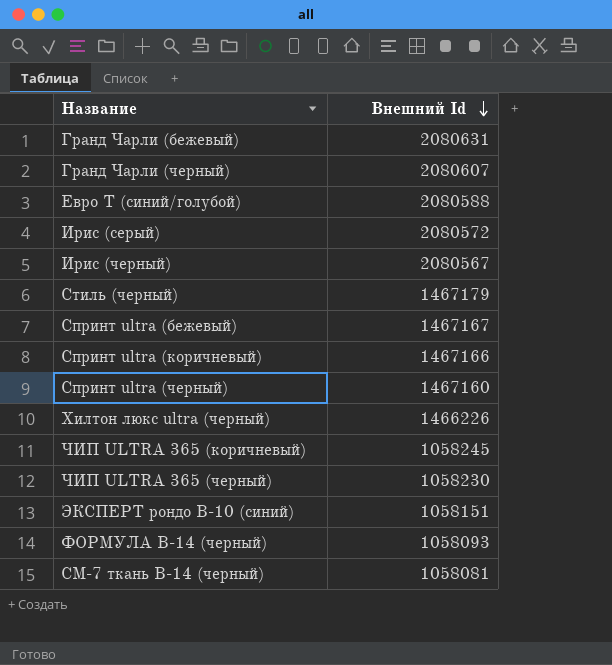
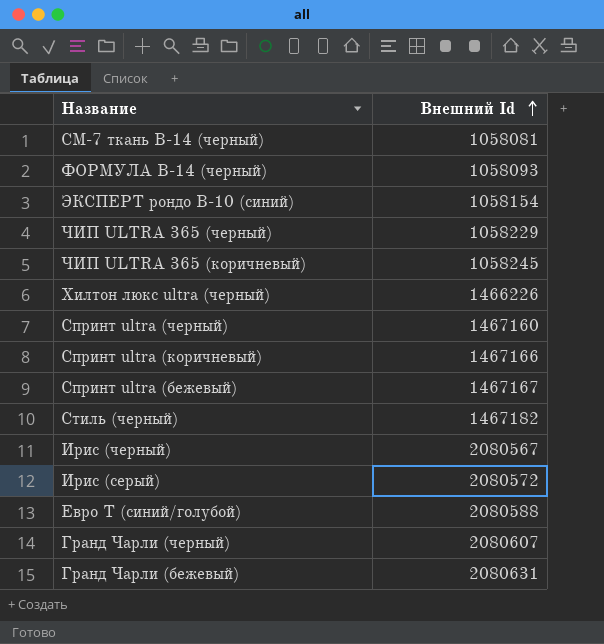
row order: Внешний Id descending -> Внешний Id ascending
ЭКСПЕРТ рондо В-10 (синий) | Внешний Id: 1058151 -> 1058154
ЧИП ULTRA 365 (черный) | Внешний Id: 1058230 -> 1058229
Стиль (черный) | Внешний Id: 1467179 -> 1467182

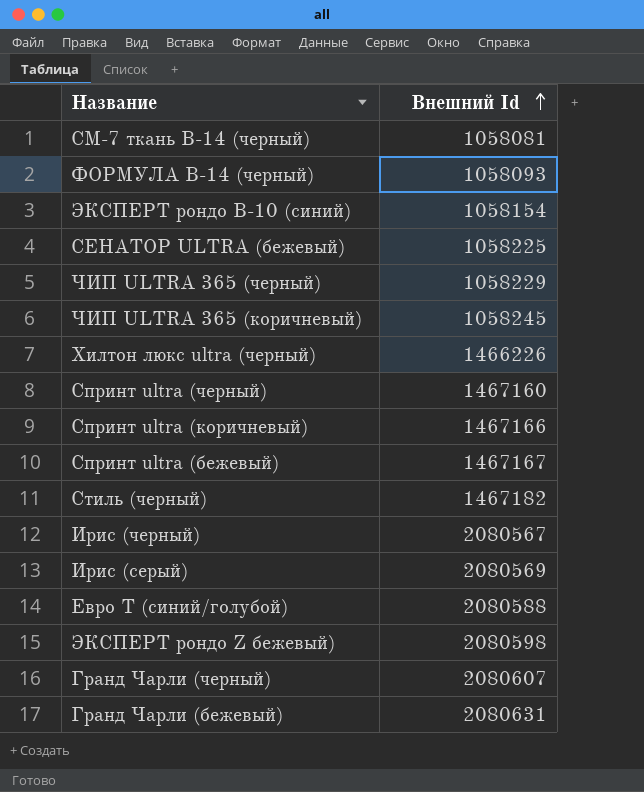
row СЕНАТОР ULTRA (бежевый): none -> 1058225
Ирис (серый) | Внешний Id: 2080572 -> 2080569
row ЭКСПЕРТ рондо Z бежевый): none -> 2080598

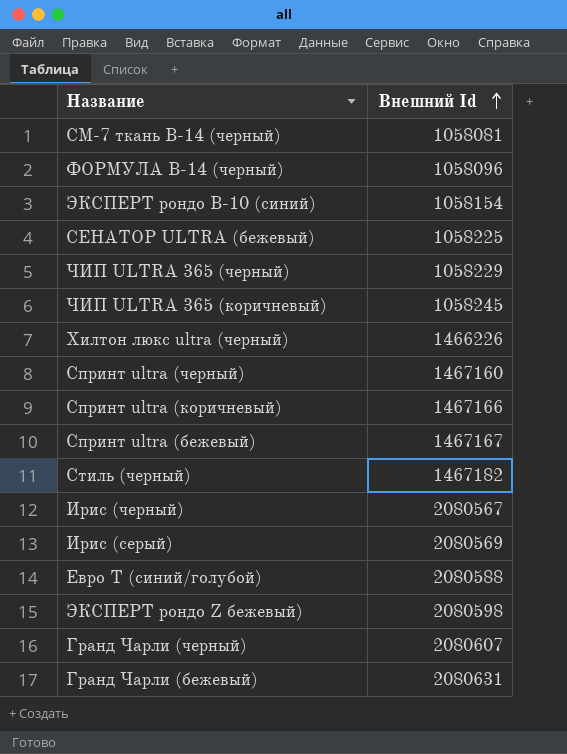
ФОРМУЛА В-14 (черный) | Внешний Id: 1058093 -> 1058096

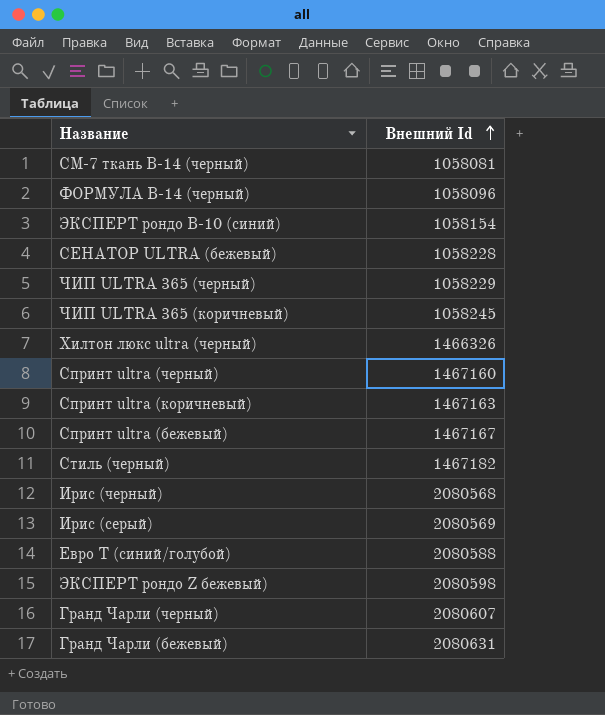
СЕНАТОР ULTRA (бежевый) | Внешний Id: 1058225 -> 1058228
Хилтон люкс ultra (черный) | Внешний Id: 1466226 -> 1466326
Спринт ultra (коричневый) | Внешний Id: 1467166 -> 1467163
Ирис (черный) | Внешний Id: 2080567 -> 2080568

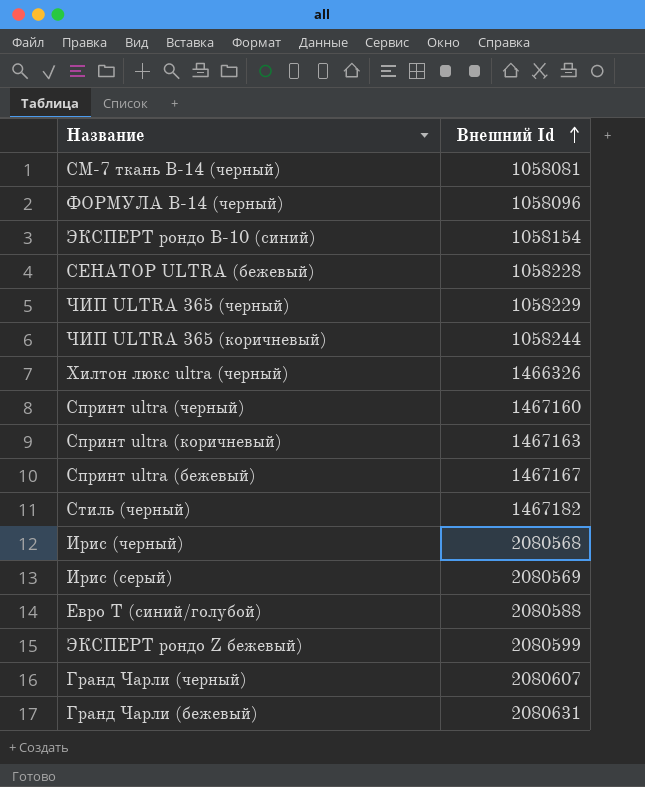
ЧИП ULTRA 365 (коричневый) | Внешний Id: 1058245 -> 1058244
ЭКСПЕРТ рондо Z бежевый) | Внешний Id: 2080598 -> 2080599

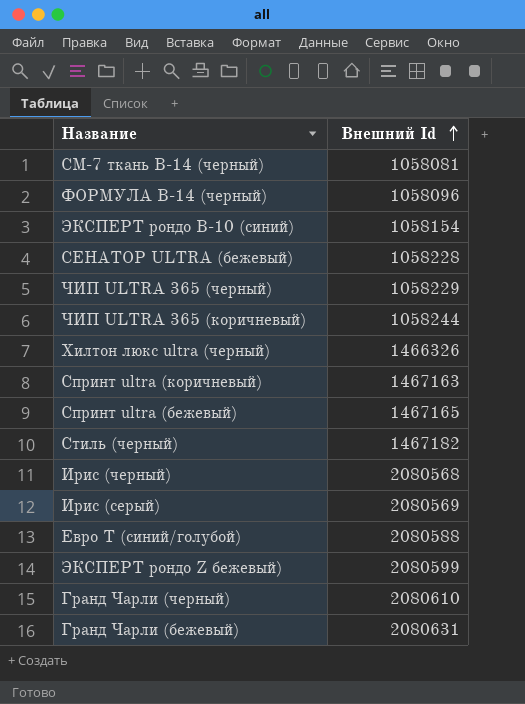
row Спринт ultra (черный): 1467160 -> none
Спринт ultra (бежевый) | Внешний Id: 1467167 -> 1467165
Гранд Чарли (черный) | Внешний Id: 2080607 -> 2080610

